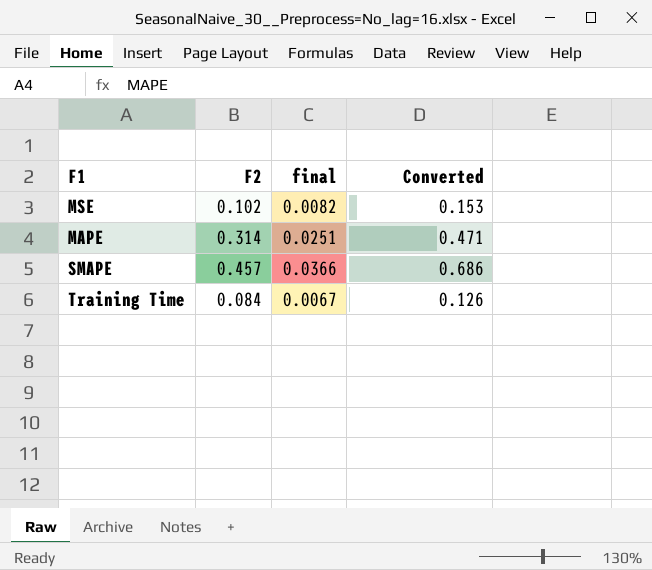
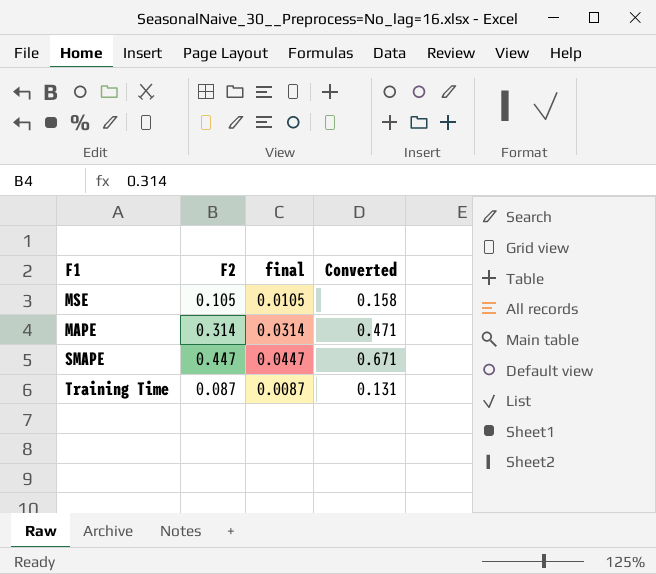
column final | formula: [F2] * 0.08 -> [F2] * 0.1
MSE | F2: 0.102 -> 0.105
MSE | Converted: 0.153 -> 0.158
SMAPE | F2: 0.457 -> 0.447
SMAPE | Converted: 0.686 -> 0.671
Training Time | F2: 0.084 -> 0.087
Training Time | Converted: 0.126 -> 0.131

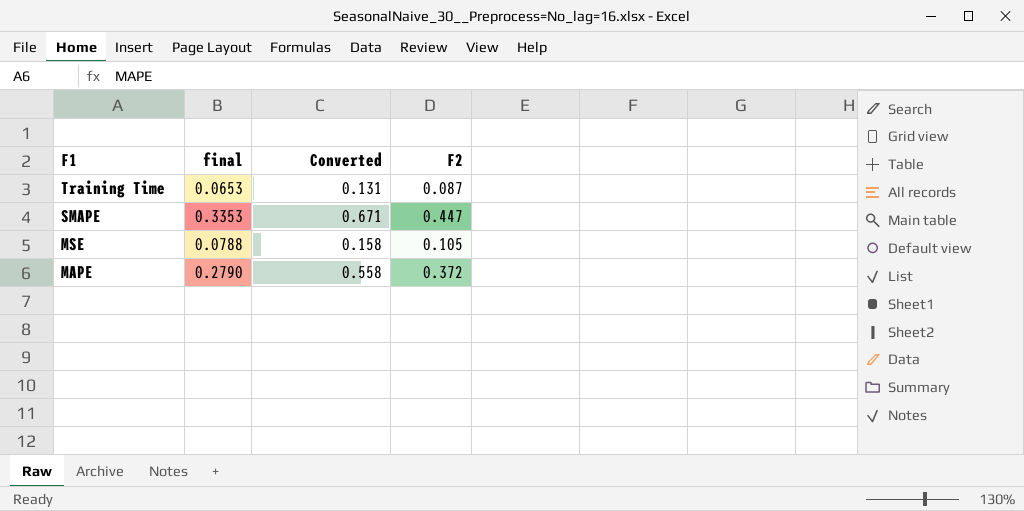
row order: none -> F1 descending
column final | formula: [F2] * 0.1 -> [F2] * 0.75
column F2 | position: 2 -> 4
MAPE | Converted: 0.471 -> 0.558
MAPE | F2: 0.314 -> 0.372

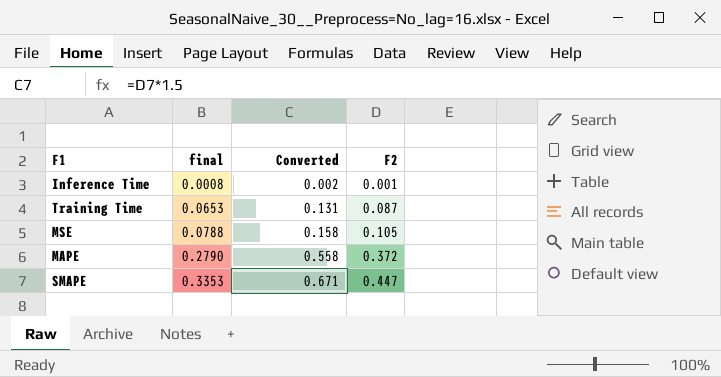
row order: F1 descending -> final ascending
row Inference Time: none -> 0.0008 | 0.002 | 0.001

